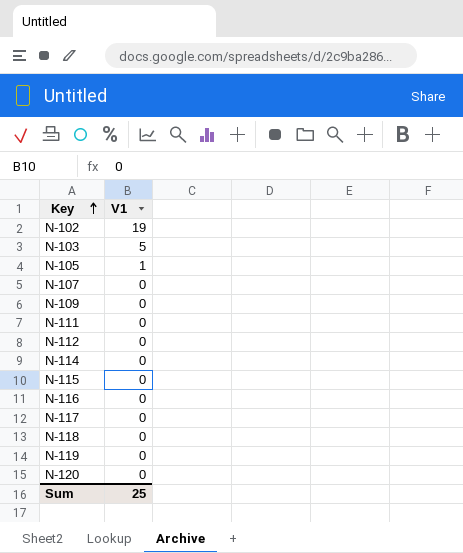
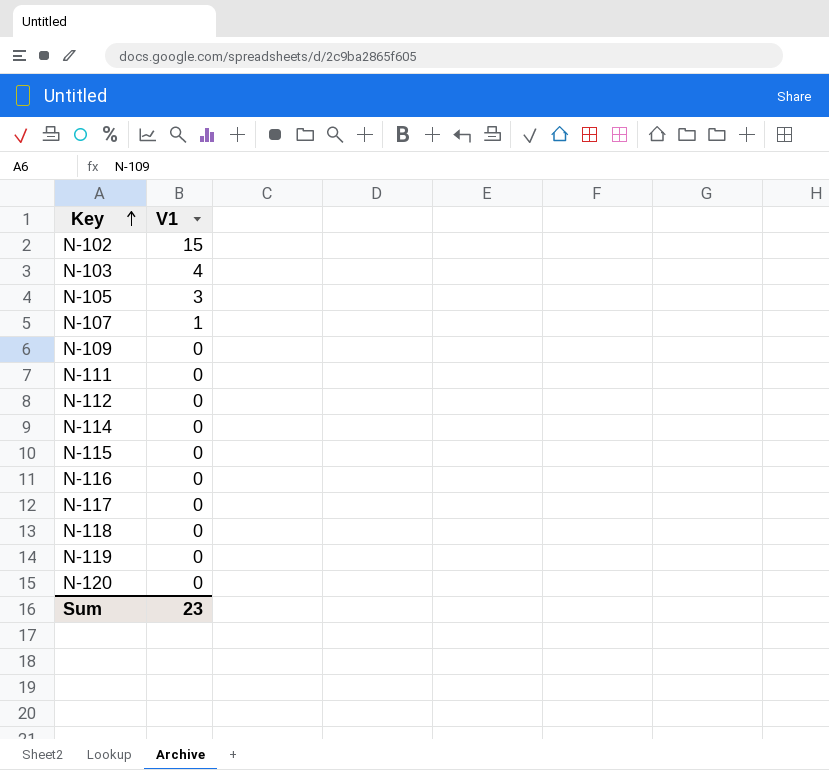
N-102 | V1: 19 -> 15
N-103 | V1: 5 -> 4
N-105 | V1: 1 -> 3
N-107 | V1: 0 -> 1
Sum | V1: 25 -> 23

